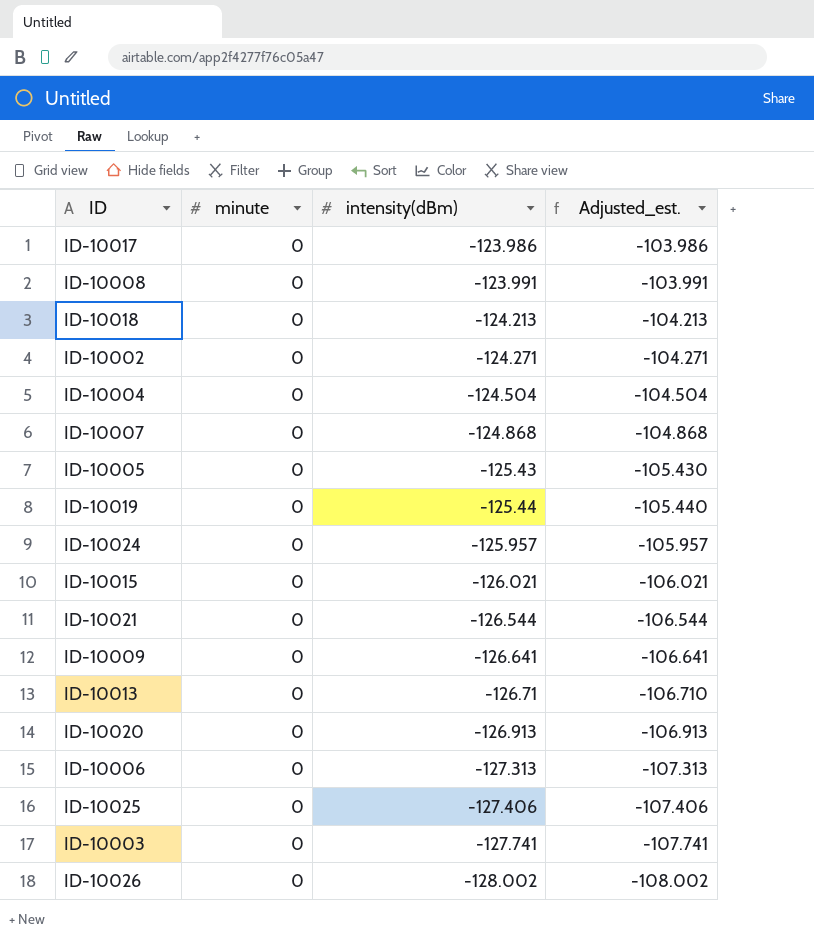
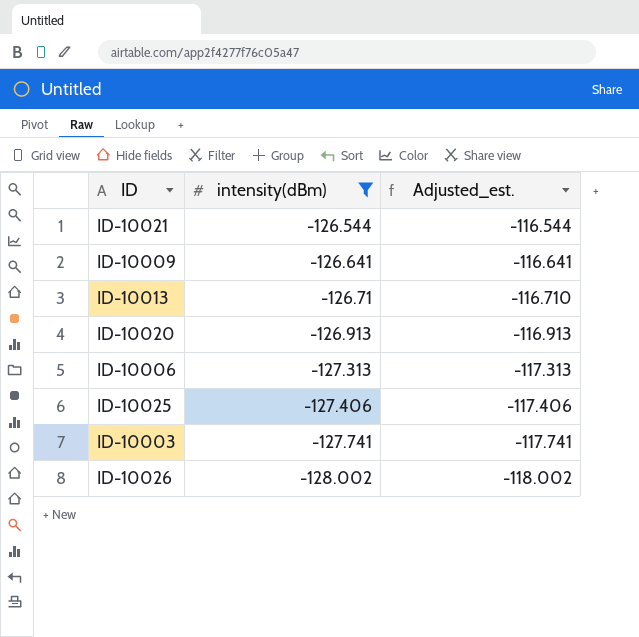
filter: none -> intensity(dBm) <= -126.544
column minute | position: 2 -> none
column Adjusted_est. | formula: [intensity(dBm)] + 20 -> [intensity(dBm)] + 10

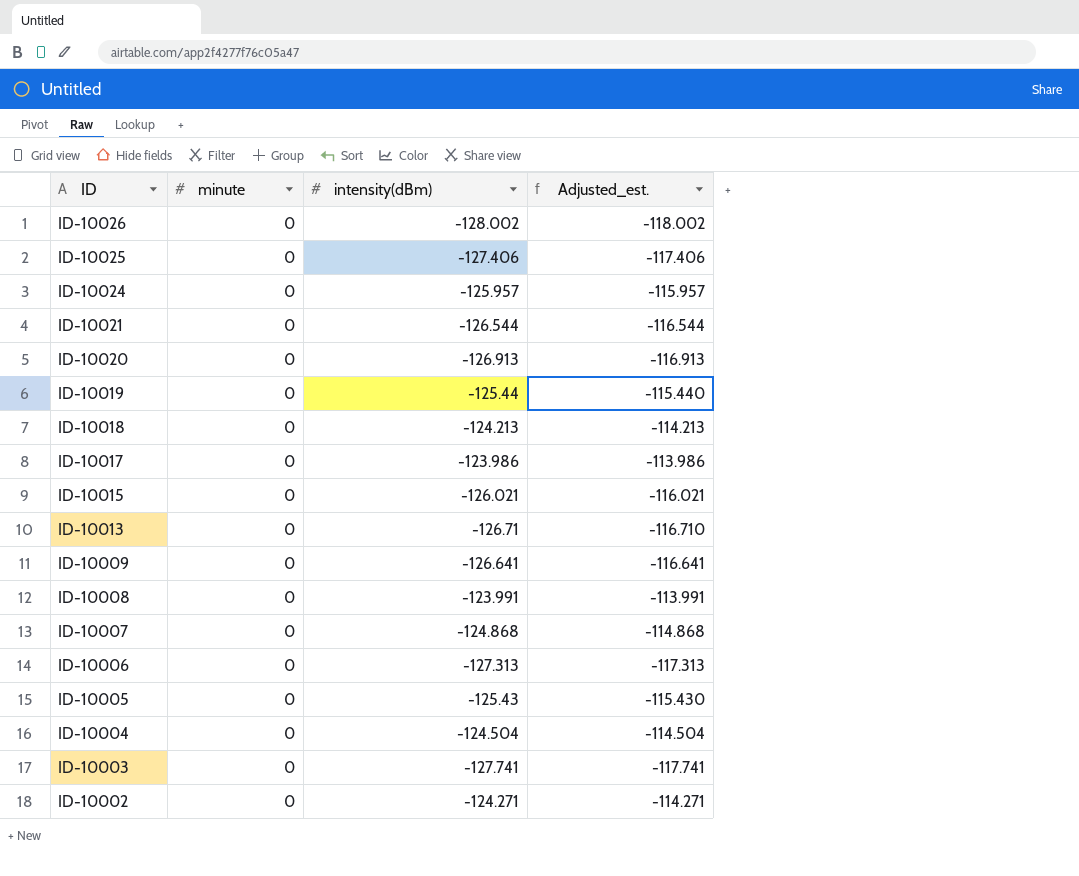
filter: intensity(dBm) <= -126.544 -> none
row order: intensity(dBm) descending -> ID descending
column minute | position: none -> 2

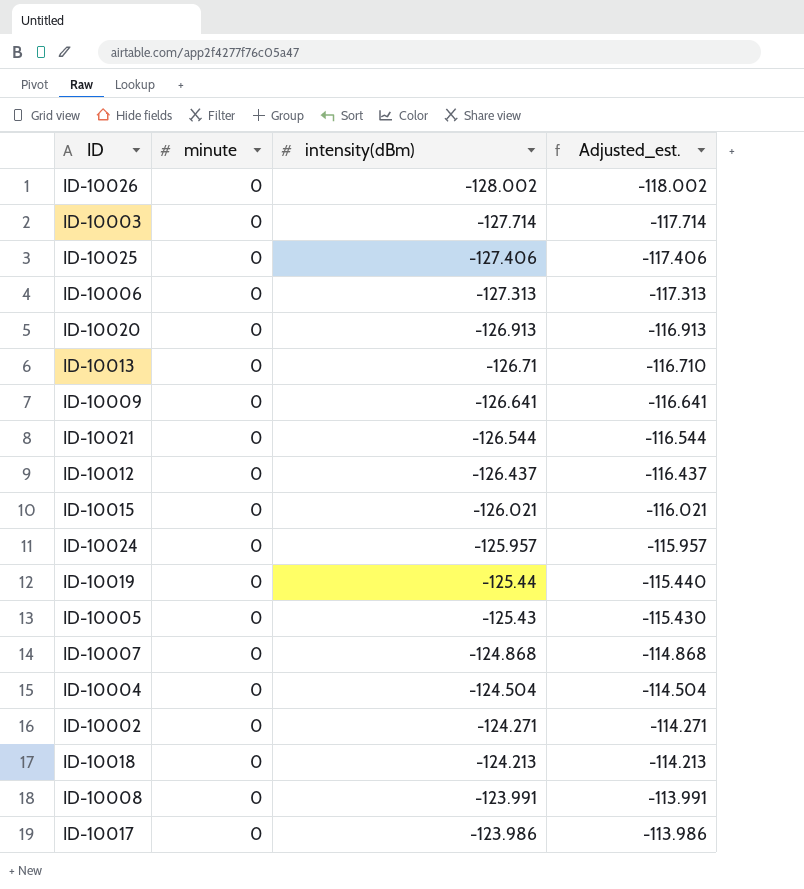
row order: ID descending -> intensity(dBm) ascending
ID-10003 | intensity(dBm): -127.741 -> -127.714
ID-10003 | Adjusted_est.: -117.741 -> -117.714
row ID-10012: none -> 0 | -126.437 | -116.437

